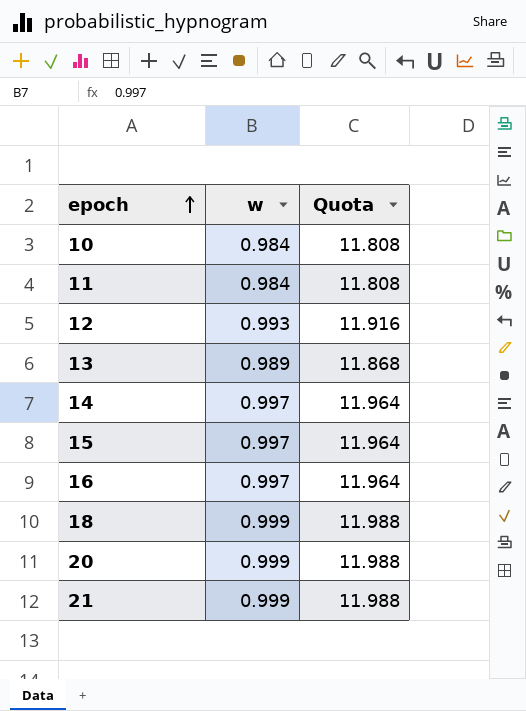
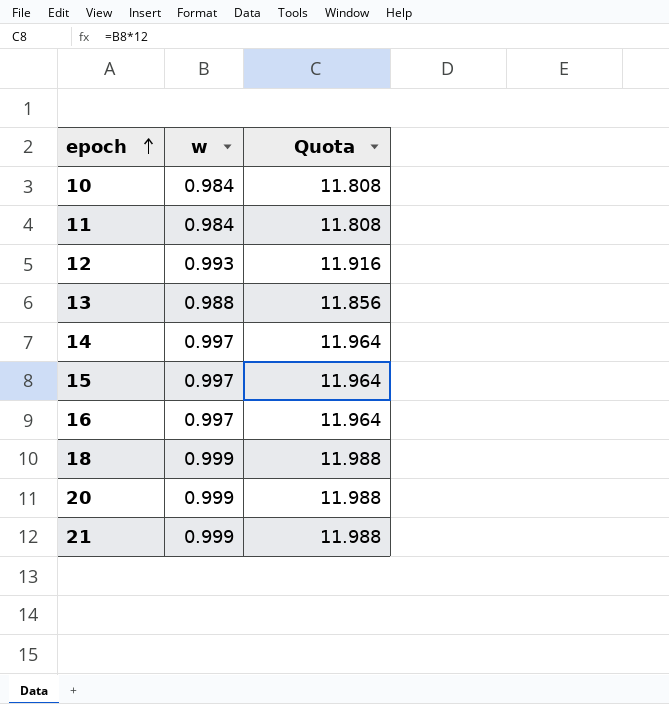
13 | w: 0.989 -> 0.988
13 | Quota: 11.868 -> 11.856

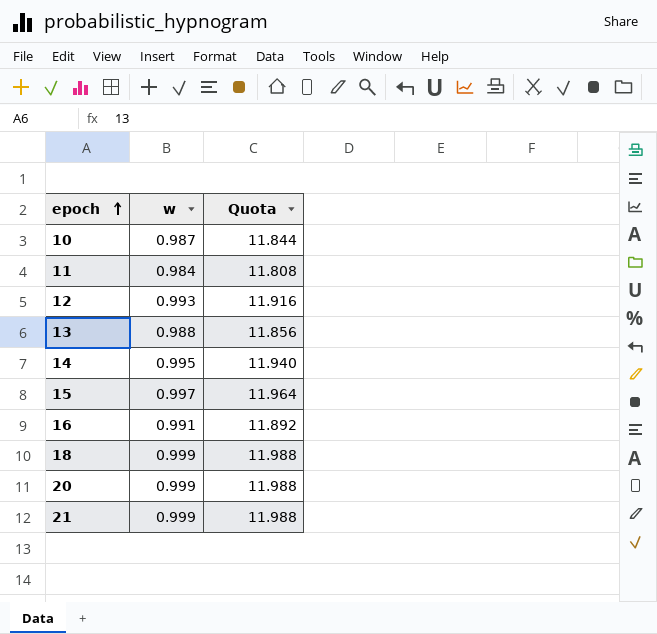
10 | w: 0.984 -> 0.987
10 | Quota: 11.808 -> 11.844
14 | w: 0.997 -> 0.995
14 | Quota: 11.964 -> 11.940
16 | w: 0.997 -> 0.991
16 | Quota: 11.964 -> 11.892

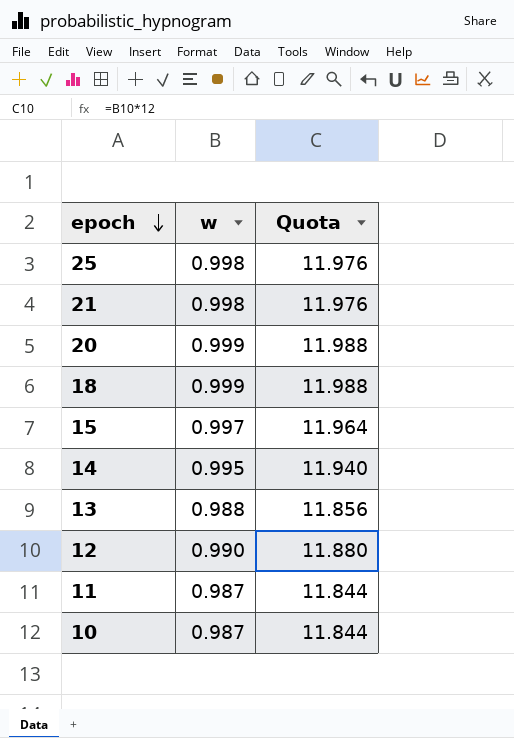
row order: epoch ascending -> epoch descending
row 16: 0.991 | 11.892 -> none
row 25: none -> 0.998 | 11.976
21 | w: 0.999 -> 0.998
21 | Quota: 11.988 -> 11.976
12 | w: 0.993 -> 0.990
12 | Quota: 11.916 -> 11.880
11 | w: 0.984 -> 0.987
11 | Quota: 11.808 -> 11.844

